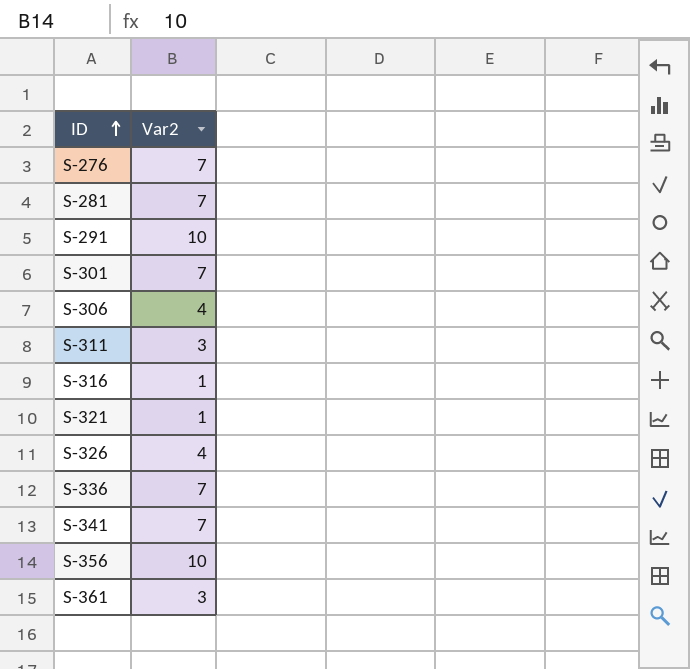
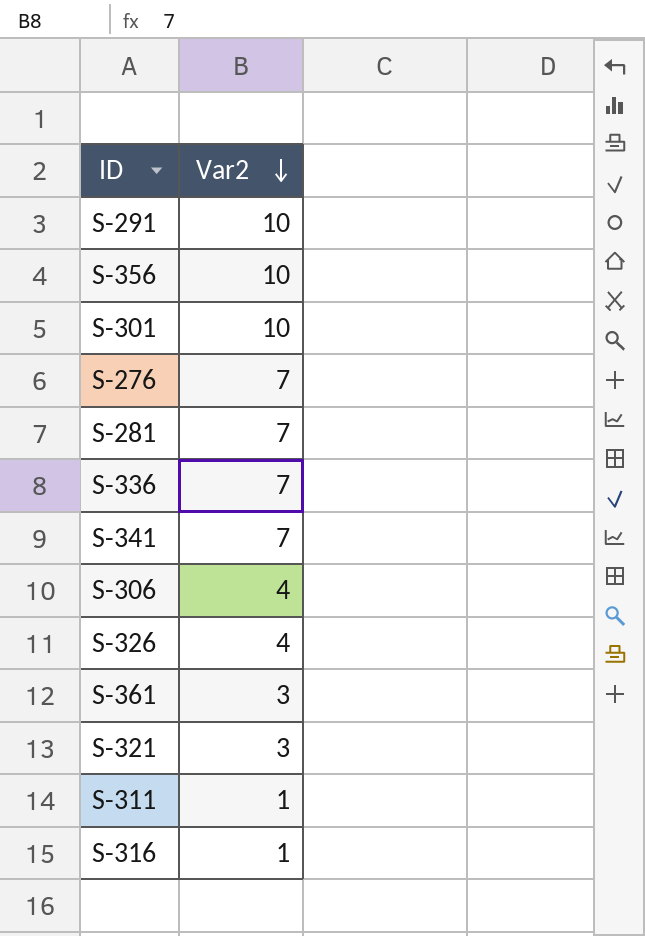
row order: ID ascending -> Var2 descending
S-301 | Var2: 7 -> 10
S-321 | Var2: 1 -> 3
S-311 | Var2: 3 -> 1

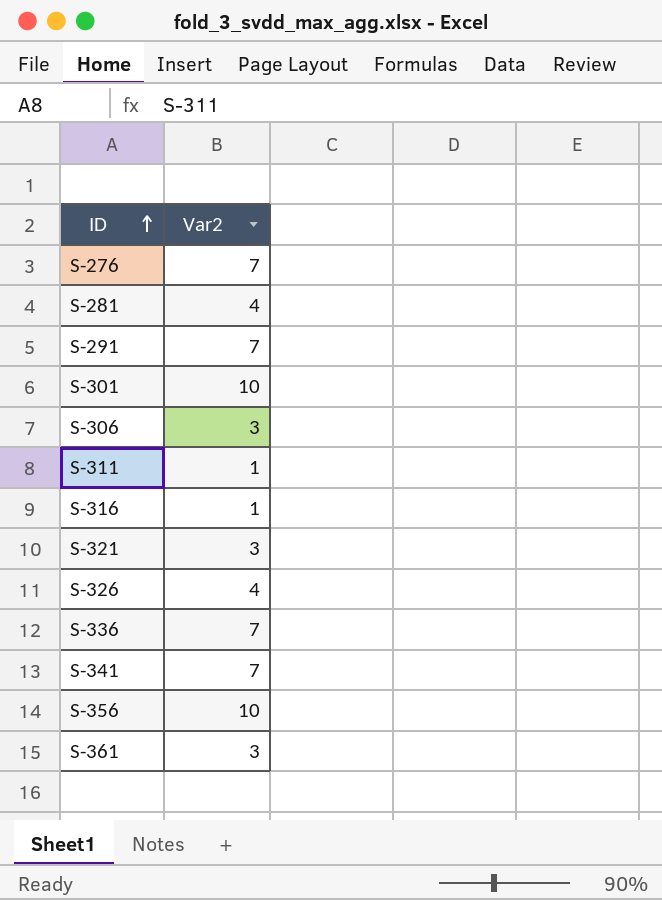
row order: Var2 descending -> ID ascending
S-281 | Var2: 7 -> 4
S-291 | Var2: 10 -> 7
S-306 | Var2: 4 -> 3

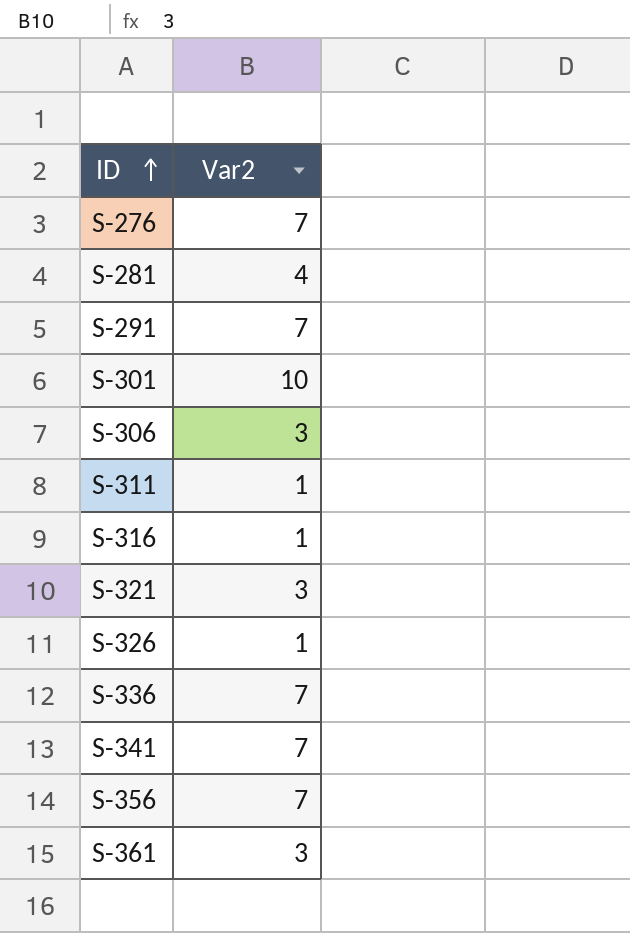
S-326 | Var2: 4 -> 1
S-356 | Var2: 10 -> 7

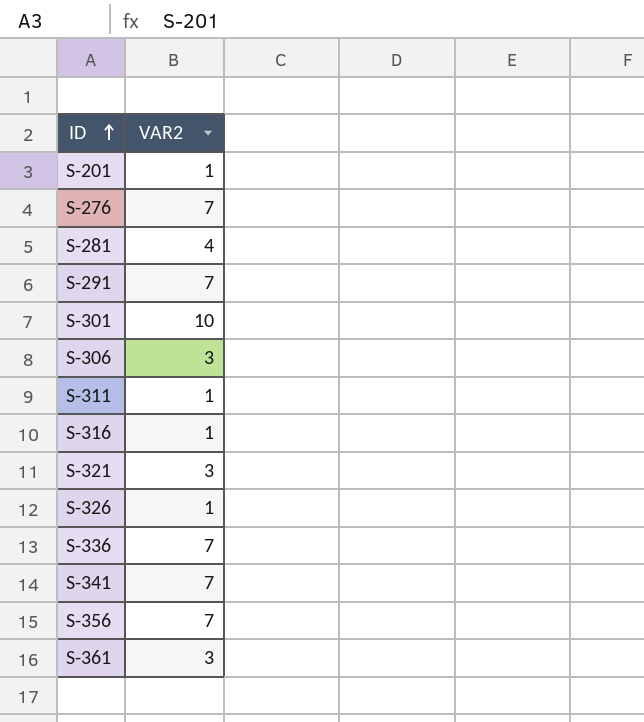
column name: Var2 -> VAR2
row S-201: none -> 1

